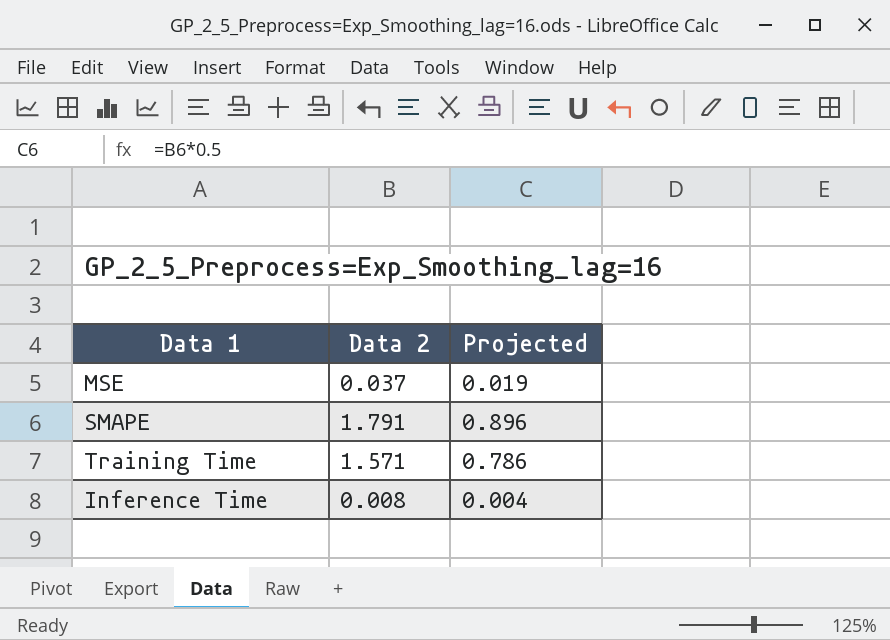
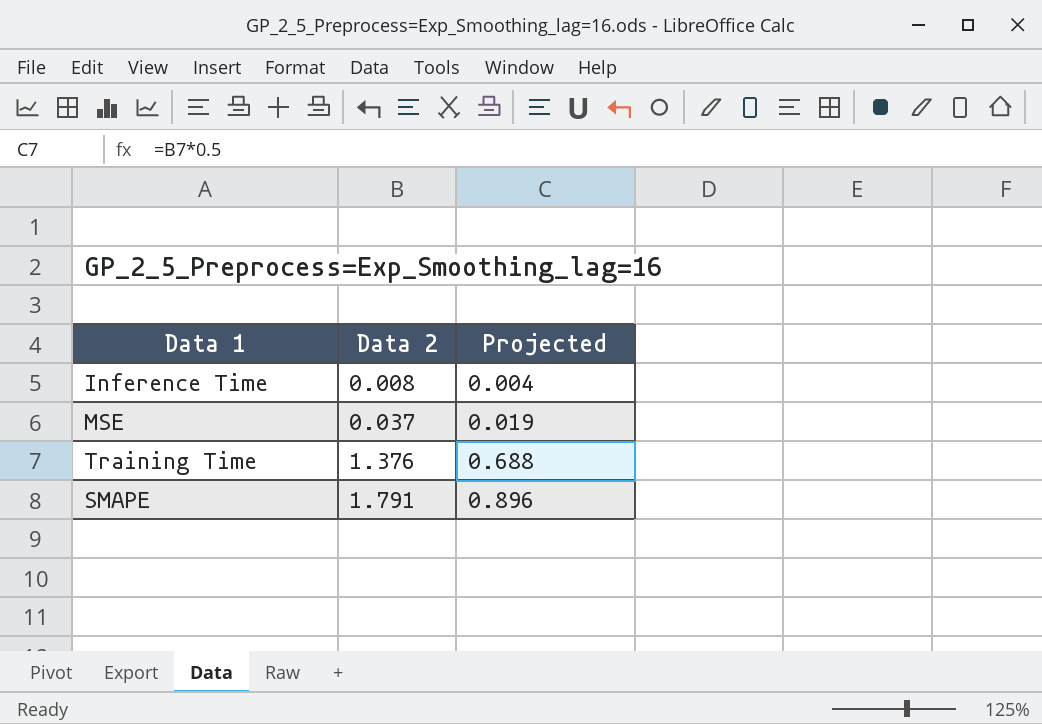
row order: none -> Data 2 ascending
Training Time | Data 2: 1.571 -> 1.376
Training Time | Projected: 0.786 -> 0.688

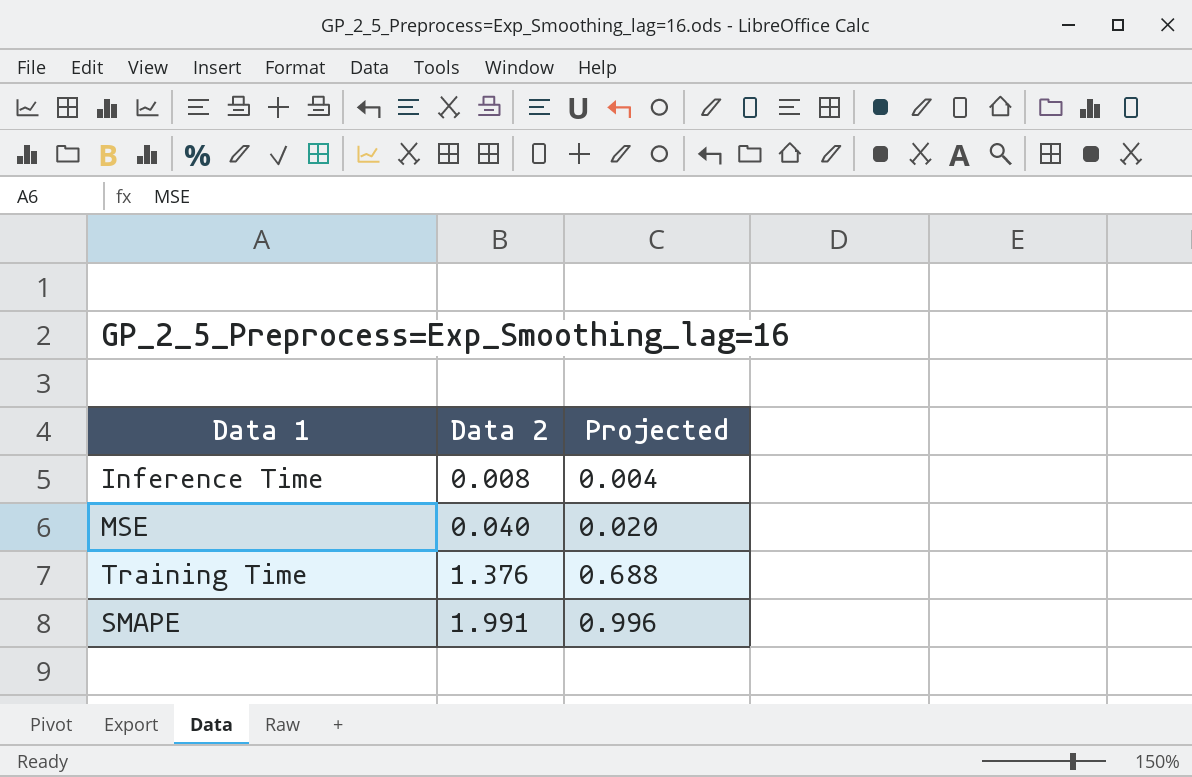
MSE | Data 2: 0.037 -> 0.040
MSE | Projected: 0.019 -> 0.020
SMAPE | Data 2: 1.791 -> 1.991
SMAPE | Projected: 0.896 -> 0.996

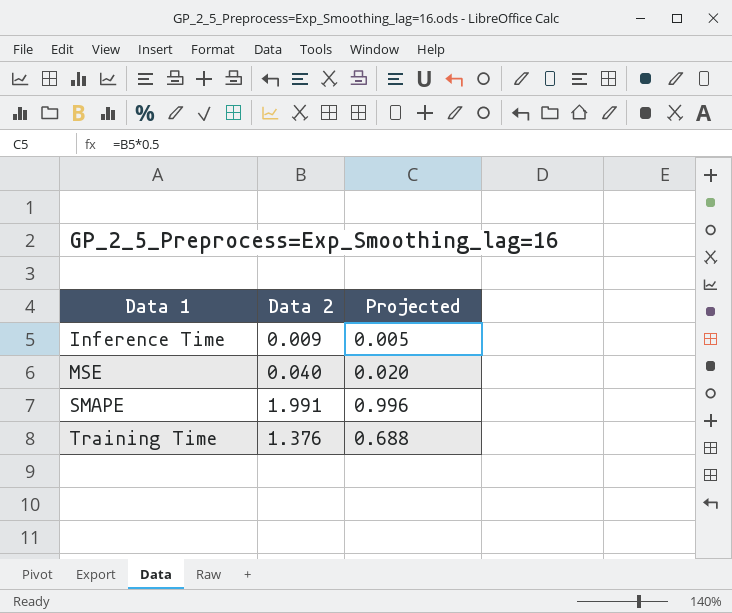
row order: Data 2 ascending -> Data 1 ascending
Inference Time | Data 2: 0.008 -> 0.009
Inference Time | Projected: 0.004 -> 0.005

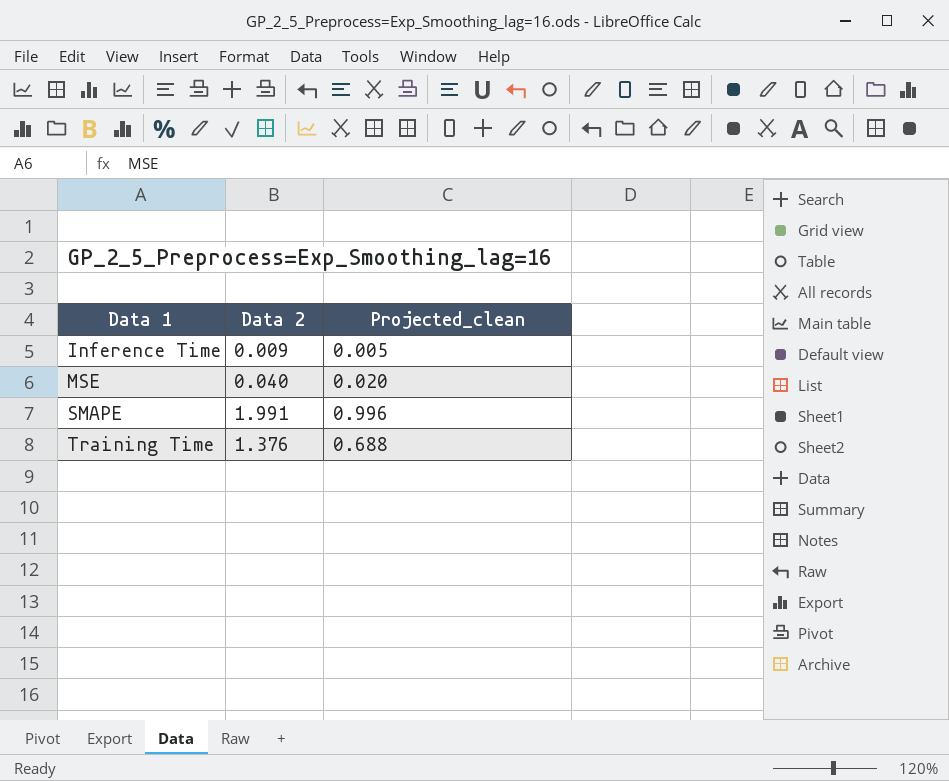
column name: Projected -> Projected_clean

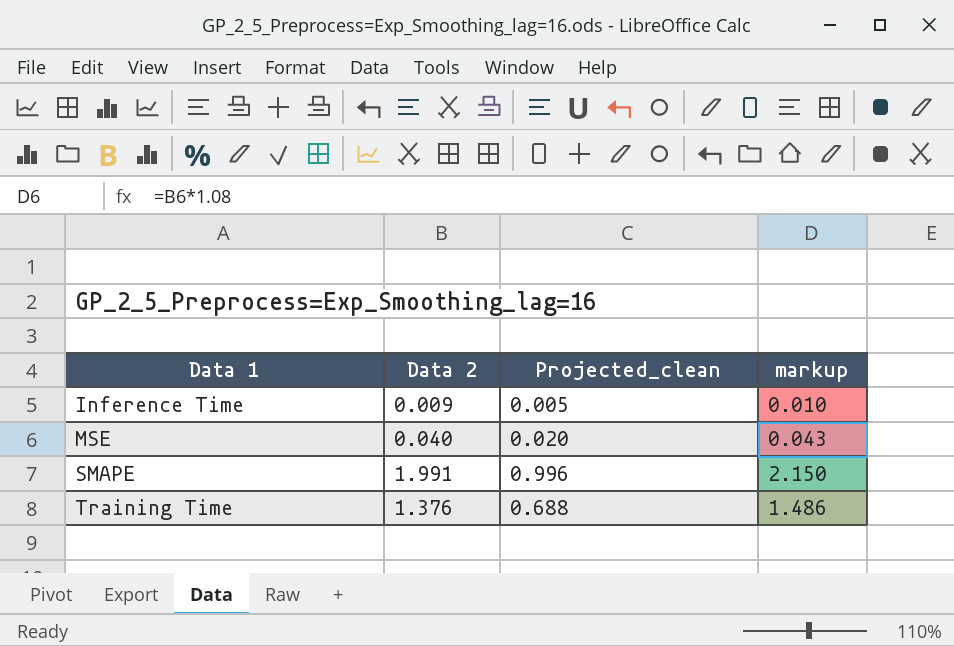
column markup | formula: none -> [Data 2] * 1.08

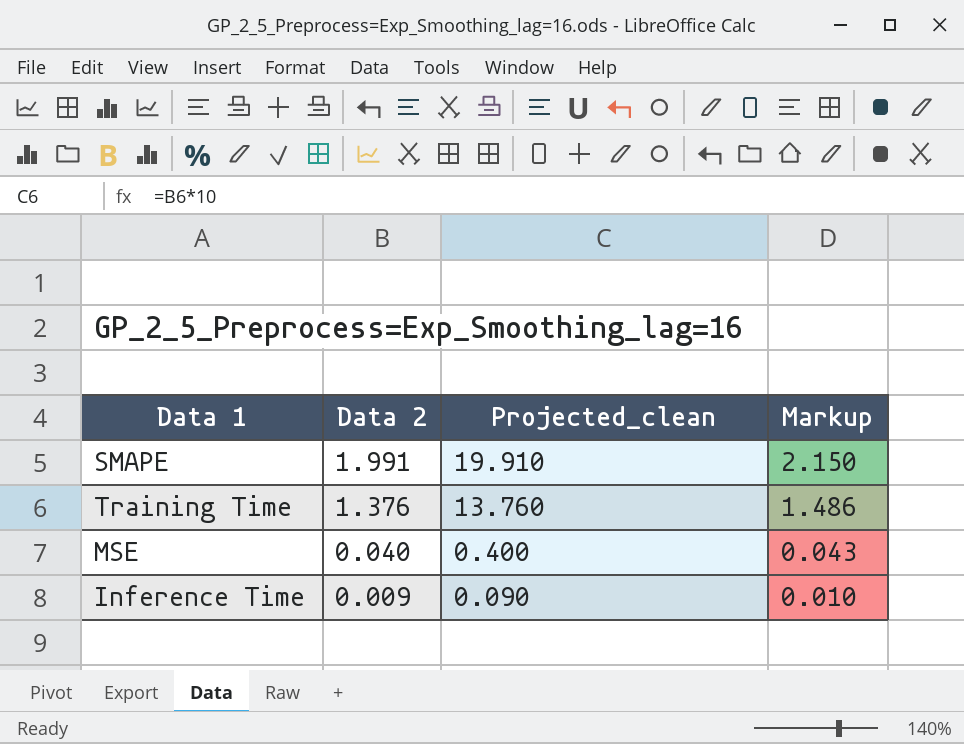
row order: Data 1 ascending -> Data 2 descending
column Projected_clean | formula: [Data 2] * 0.5 -> [Data 2] * 10
column name: markup -> Markup

